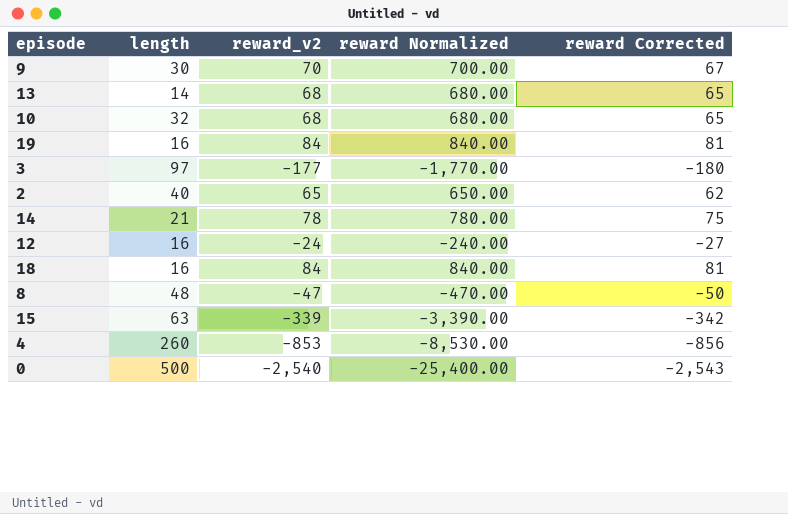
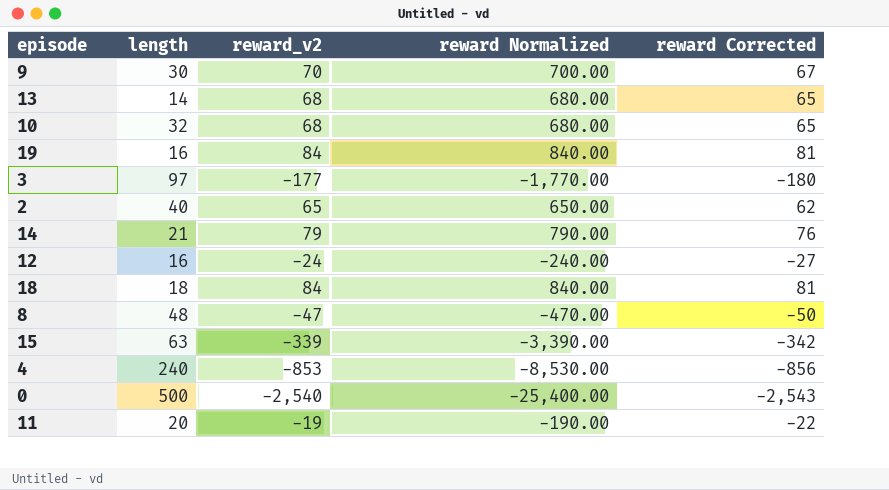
14 | reward_v2: 78 -> 79
14 | reward Normalized: 780.00 -> 790.00
14 | reward Corrected: 75 -> 76
18 | length: 16 -> 18
4 | length: 260 -> 240
row 11: none -> 20 | -19 | -190.00 | -22

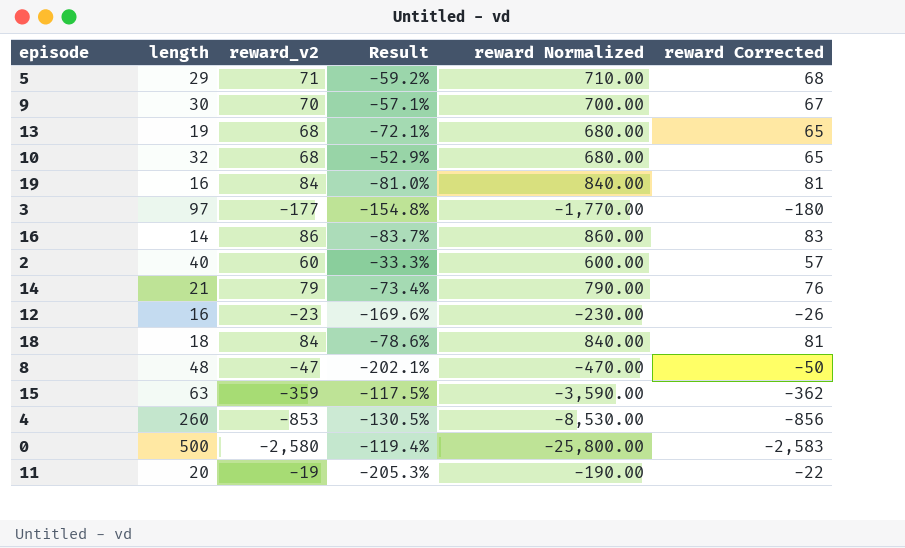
column Result | formula: none -> ([length] - [reward_v2]) / [reward_v2]
row 5: none -> 29 | 71 | -59.2% | 710.00 | 68
13 | length: 14 -> 19
row 16: none -> 14 | 86 | -83.7% | 860.00 | 83
2 | reward_v2: 65 -> 60
2 | reward Normalized: 650.00 -> 600.00
2 | reward Corrected: 62 -> 57
12 | reward_v2: -24 -> -23
12 | reward Normalized: -240.00 -> -230.00
12 | reward Corrected: -27 -> -26
15 | reward_v2: -339 -> -359
15 | reward Normalized: -3,390.00 -> -3,590.00
15 | reward Corrected: -342 -> -362
4 | length: 240 -> 260
0 | reward_v2: -2,540 -> -2,580
0 | reward Normalized: -25,400.00 -> -25,800.00
0 | reward Corrected: -2,543 -> -2,583

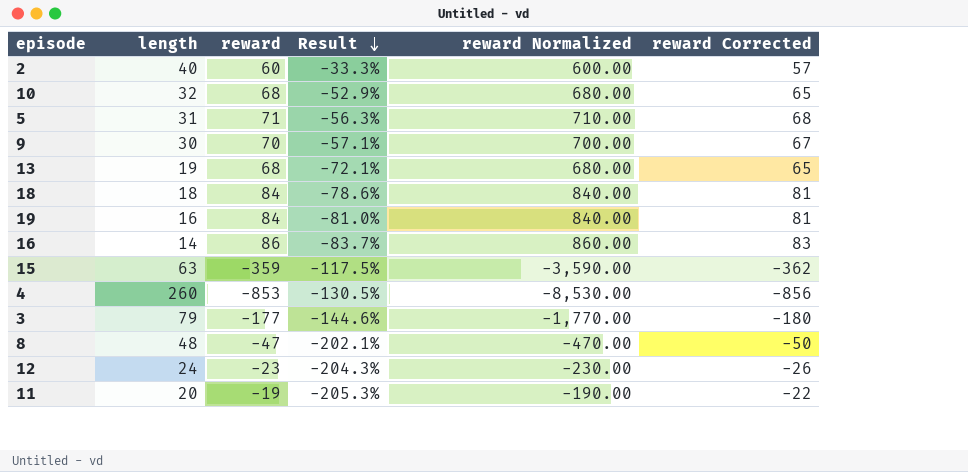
row order: none -> Result descending
column name: reward_v2 -> reward
row 14: 21 | 79 | -73.4% | 790.00 | 76 -> none
row 0: 500 | -2,580 | -119.4% | -25,800.00 | -2,583 -> none
5 | length: 29 -> 31
5 | Result: -59.2% -> -56.3%
3 | length: 97 -> 79
3 | Result: -154.8% -> -144.6%
12 | length: 16 -> 24
12 | Result: -169.6% -> -204.3%

